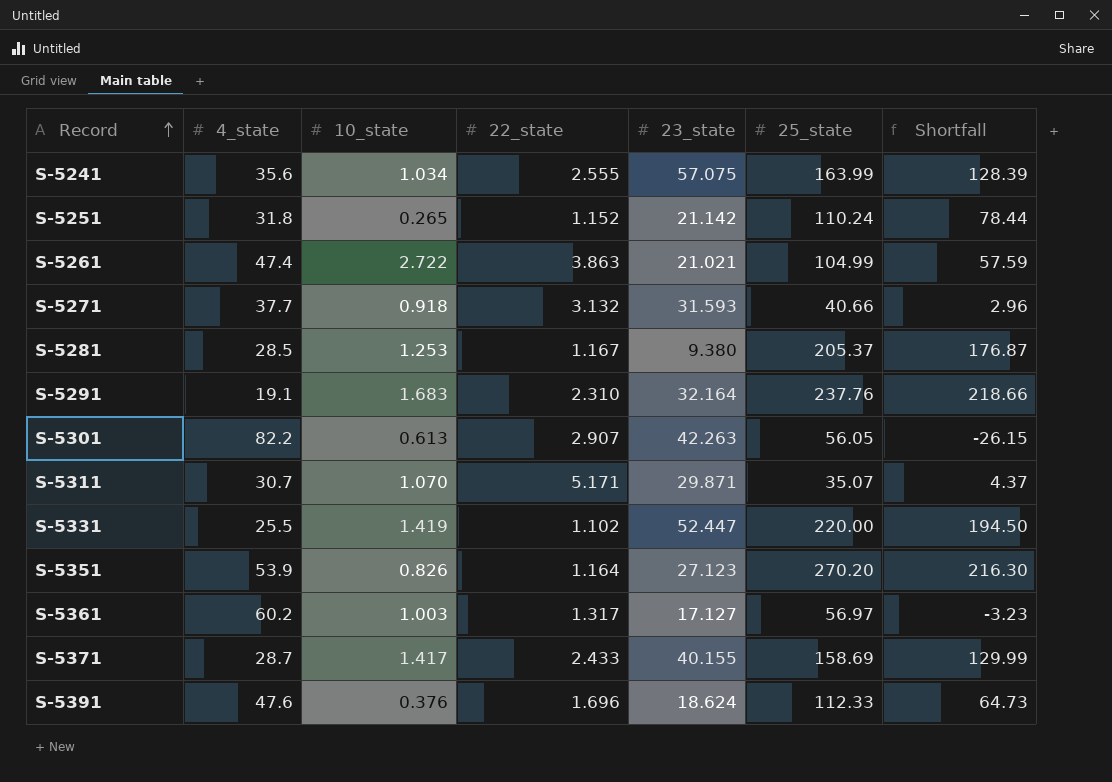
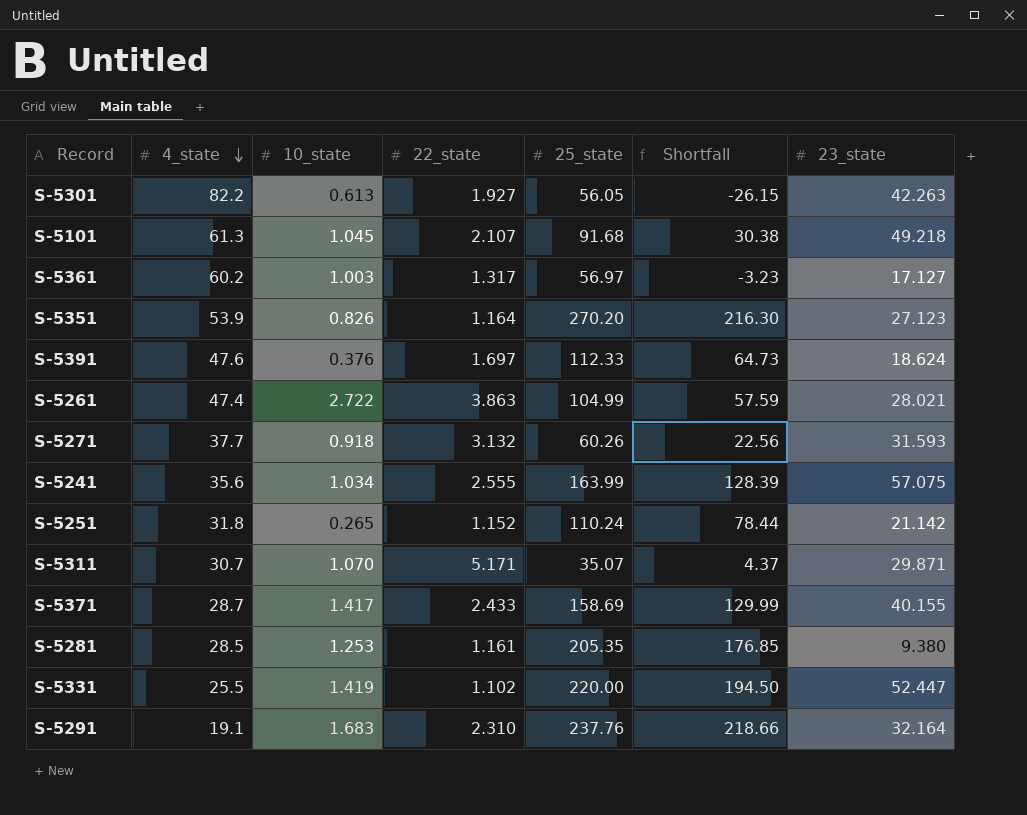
row order: Record ascending -> 4_state descending
column 23_state | position: 5 -> 7
S-5301 | 22_state: 2.907 -> 1.927
row S-5101: none -> 61.3 | 1.045 | 2.107 | 91.68 | 30.38 | 49.218
S-5391 | 22_state: 1.696 -> 1.697
S-5261 | 23_state: 21.021 -> 28.021
S-5271 | 25_state: 40.66 -> 60.26
S-5271 | Shortfall: 2.96 -> 22.56
S-5281 | 22_state: 1.167 -> 1.161
S-5281 | 25_state: 205.37 -> 205.35
S-5281 | Shortfall: 176.87 -> 176.85

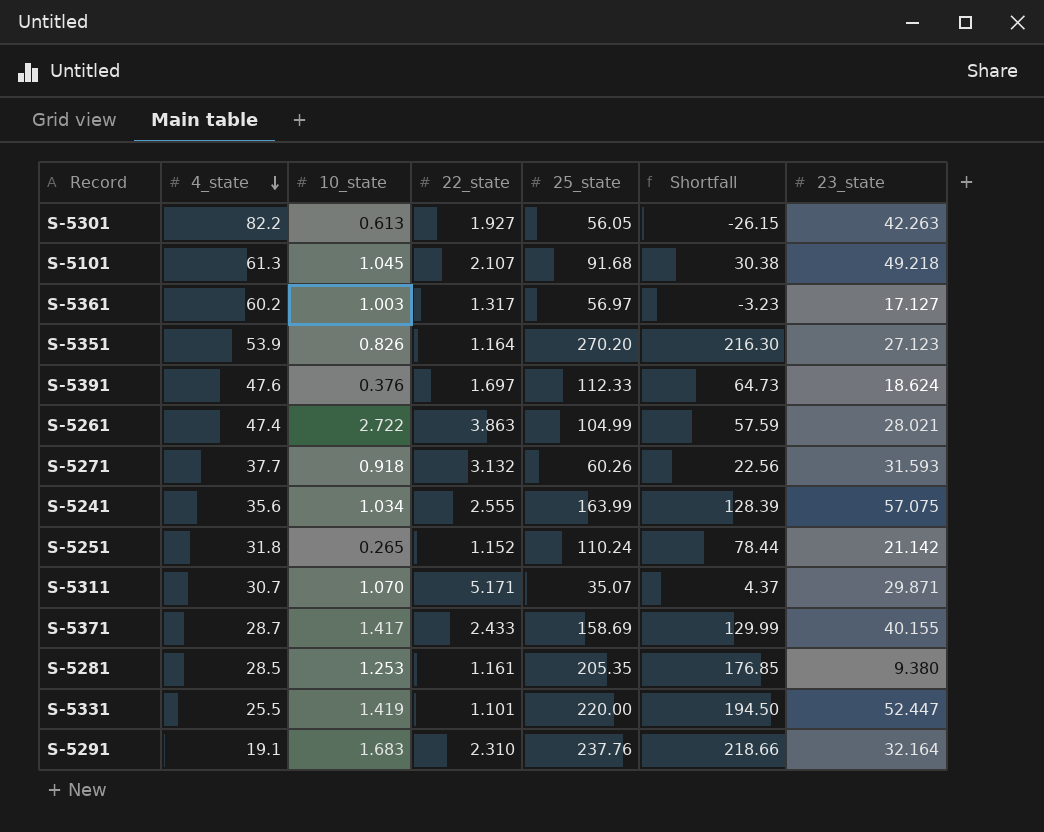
S-5331 | 22_state: 1.102 -> 1.101

